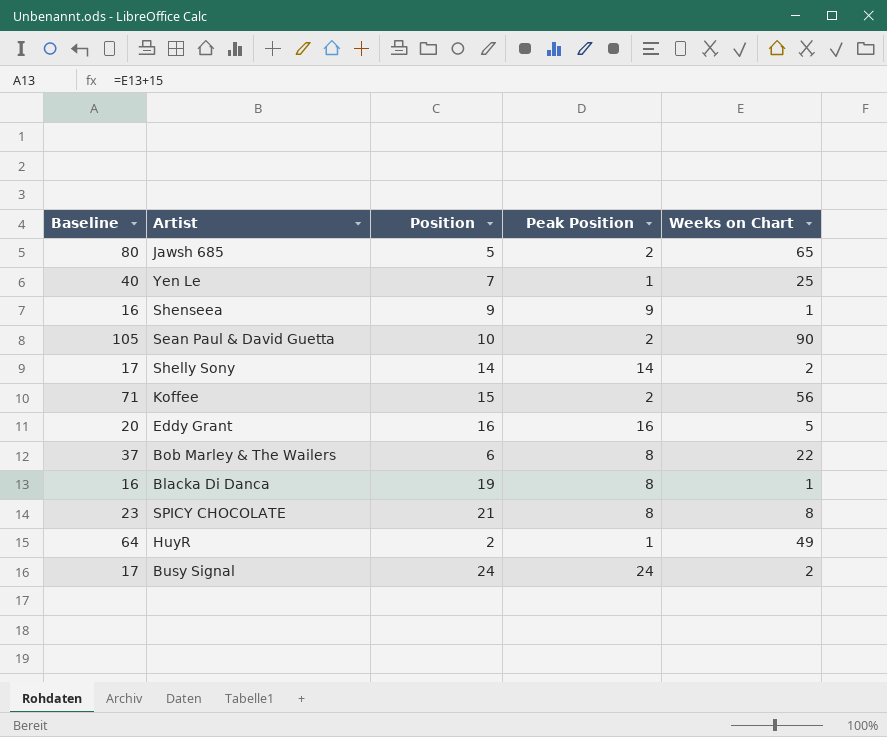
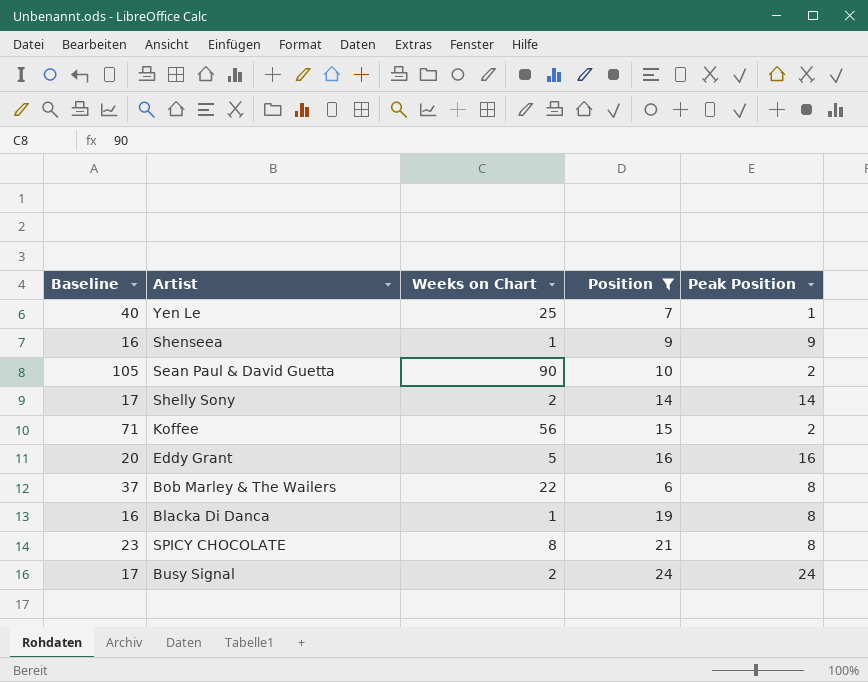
filter: none -> Position >= 6
column Weeks on Chart | position: 5 -> 3

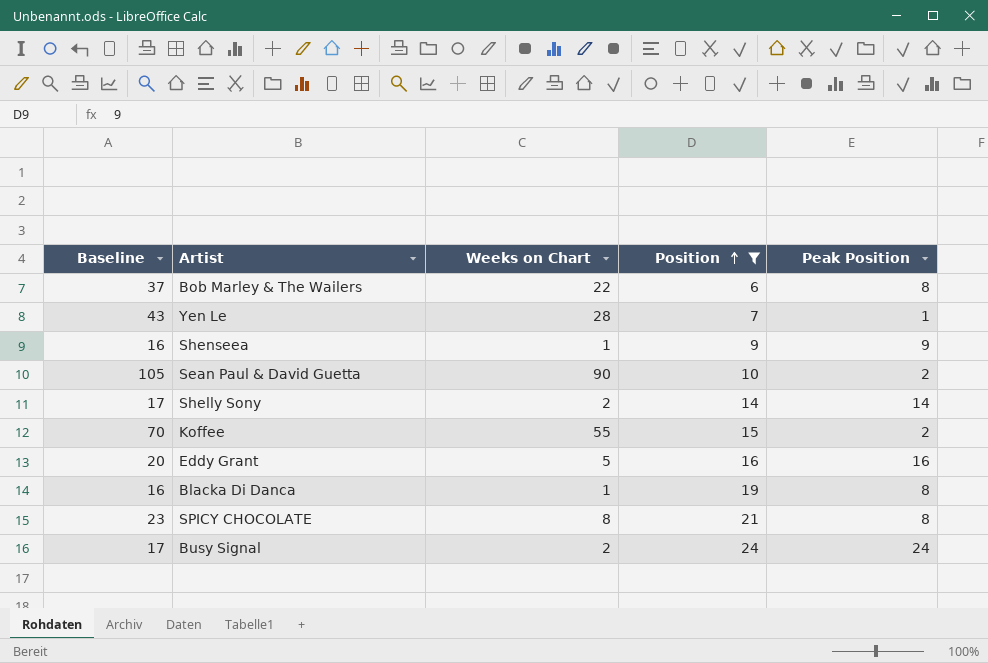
row order: none -> Position ascending
Yen Le | Baseline: 40 -> 43
Yen Le | Weeks on Chart: 25 -> 28
Koffee | Baseline: 71 -> 70
Koffee | Weeks on Chart: 56 -> 55

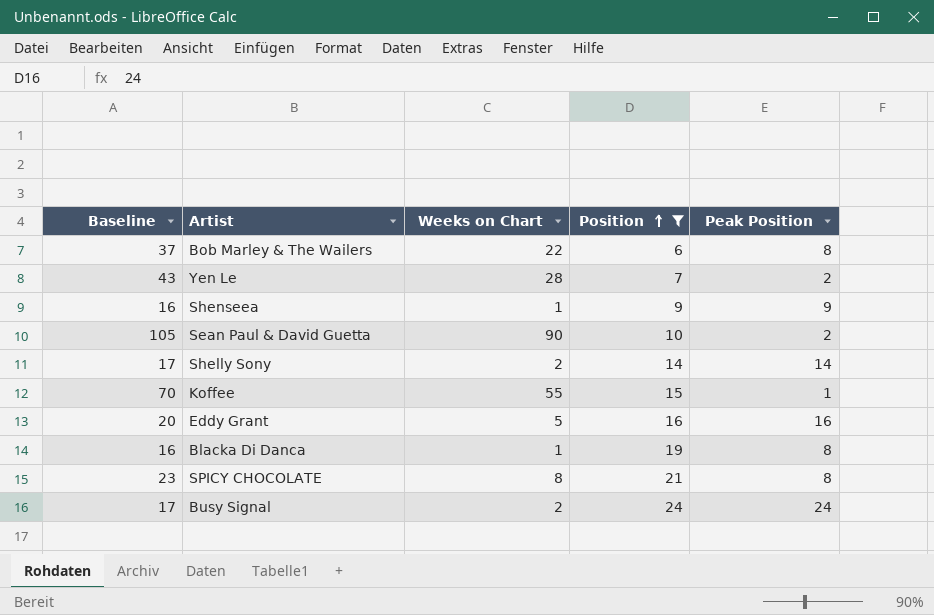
Yen Le | Peak Position: 1 -> 2
Koffee | Peak Position: 2 -> 1

